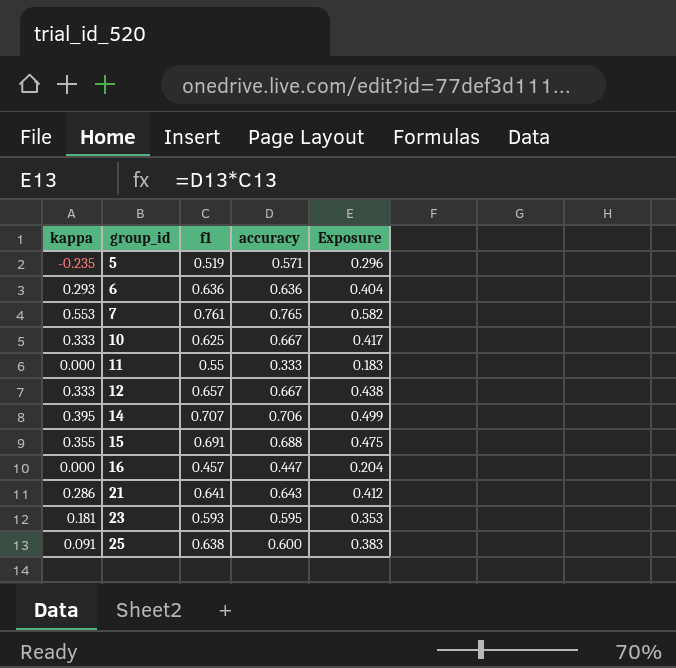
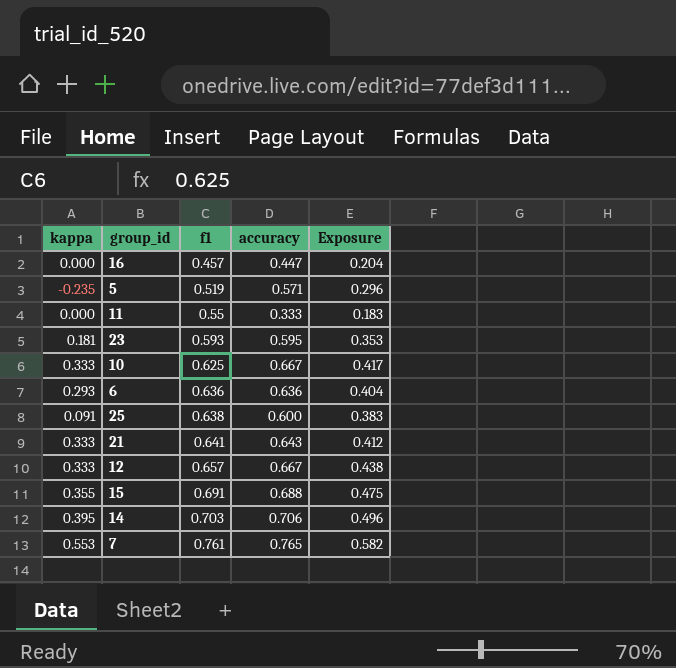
row order: group_id ascending -> f1 ascending
21 | kappa: 0.286 -> 0.333
14 | f1: 0.707 -> 0.703
14 | Exposure: 0.499 -> 0.496

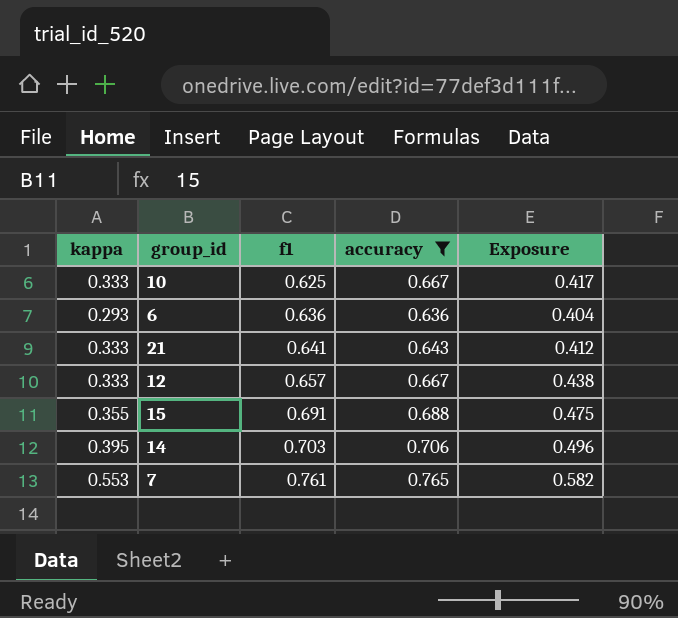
filter: none -> accuracy >= 0.636

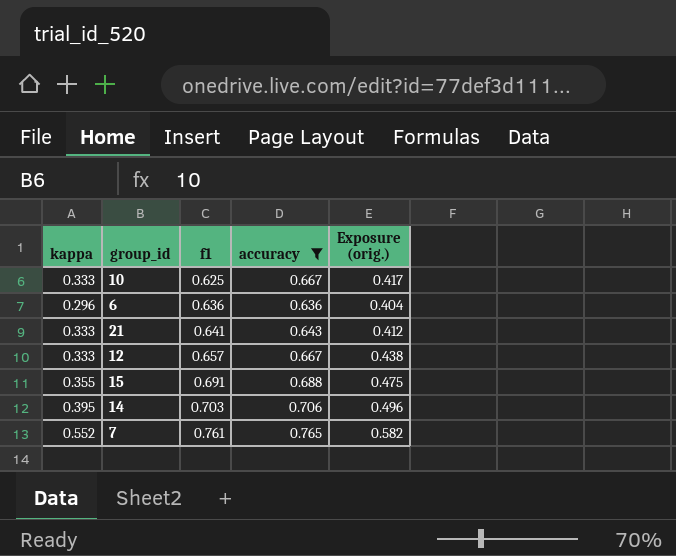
column name: Exposure -> Exposure (orig.)
6 | kappa: 0.293 -> 0.296
7 | kappa: 0.553 -> 0.552

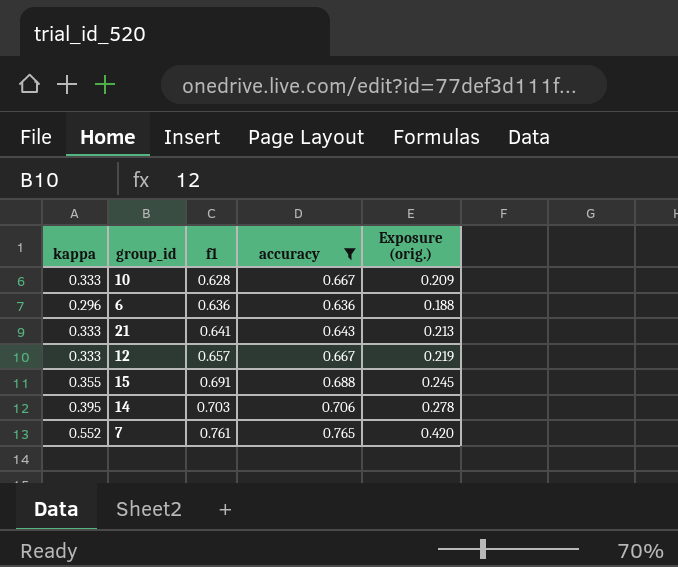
column Exposure (orig.) | formula: [f1] * [accuracy] -> [kappa] * [f1]
10 | f1: 0.625 -> 0.628

